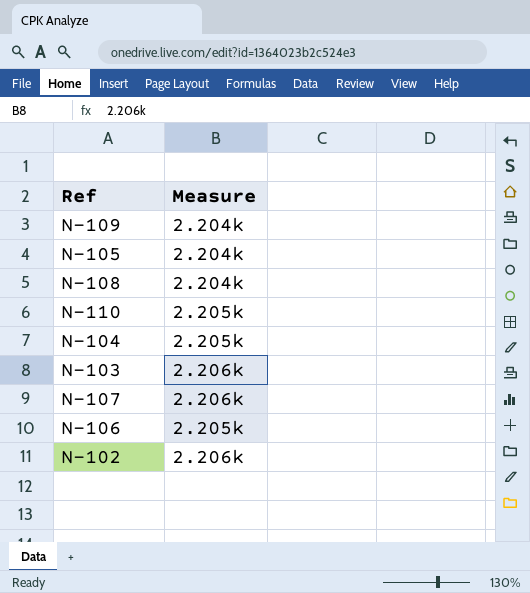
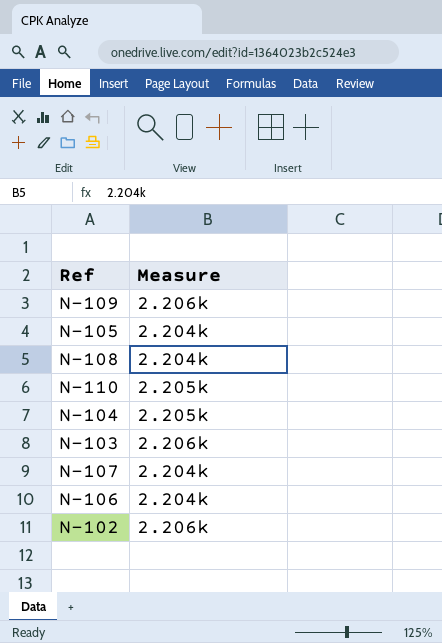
N-109 | Measure: 2.204k -> 2.206k
N-107 | Measure: 2.206k -> 2.204k
N-106 | Measure: 2.205k -> 2.204k

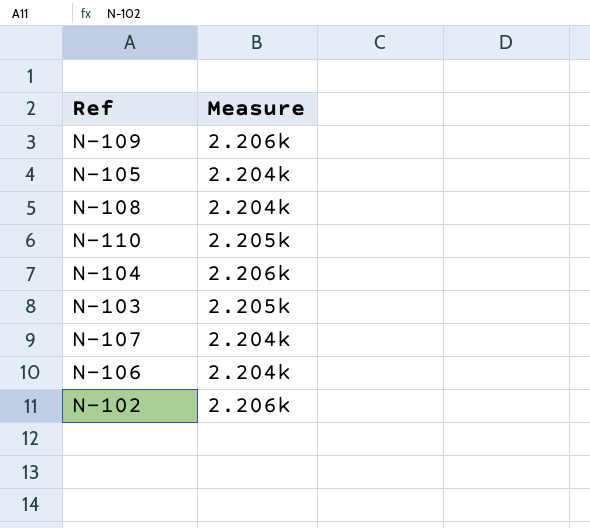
N-104 | Measure: 2.205k -> 2.206k
N-103 | Measure: 2.206k -> 2.205k

